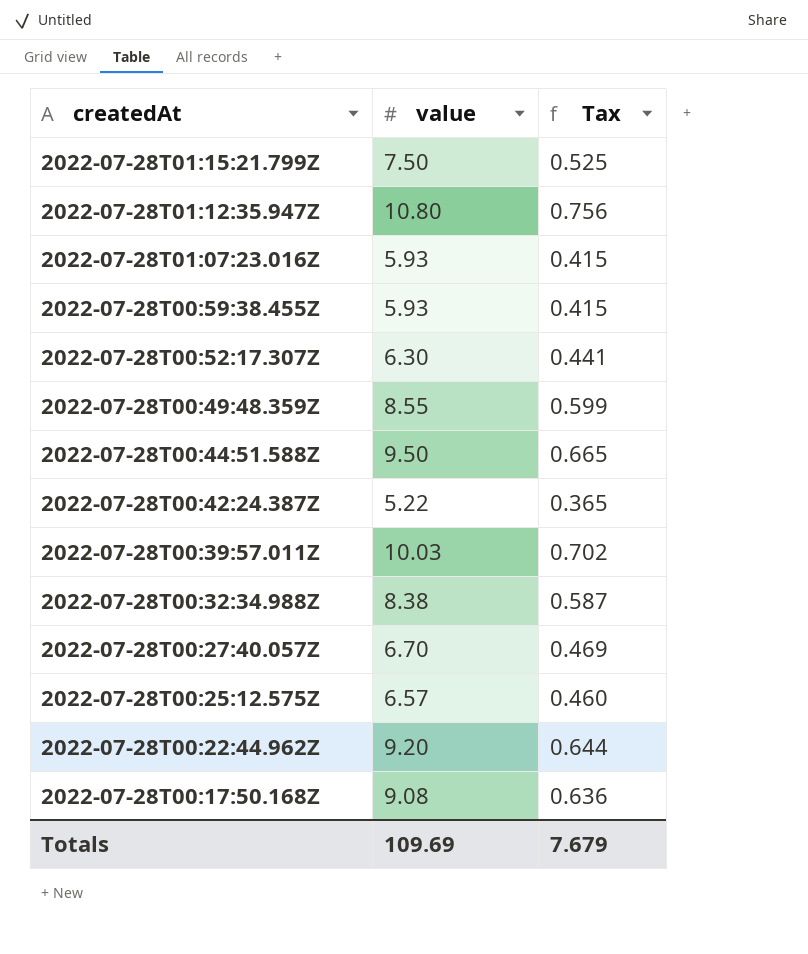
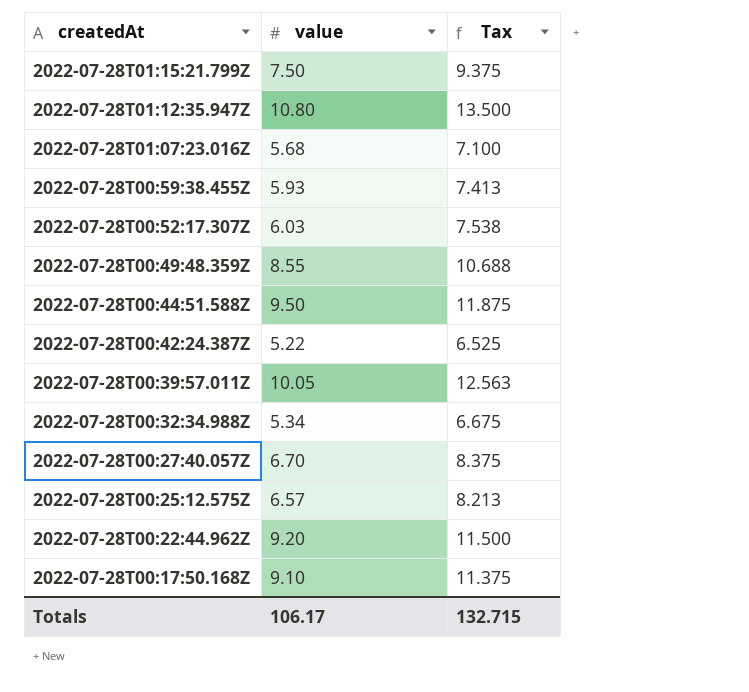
column Tax | formula: [value] * 0.07 -> [value] * 1.25
2022-07-28T01:07:23.016Z | value: 5.93 -> 5.68
2022-07-28T00:52:17.307Z | value: 6.30 -> 6.03
2022-07-28T00:39:57.011Z | value: 10.03 -> 10.05
2022-07-28T00:32:34.988Z | value: 8.38 -> 5.34
2022-07-28T00:17:50.168Z | value: 9.08 -> 9.10
Totals | value: 109.69 -> 106.17
Totals | Tax: 7.679 -> 132.715

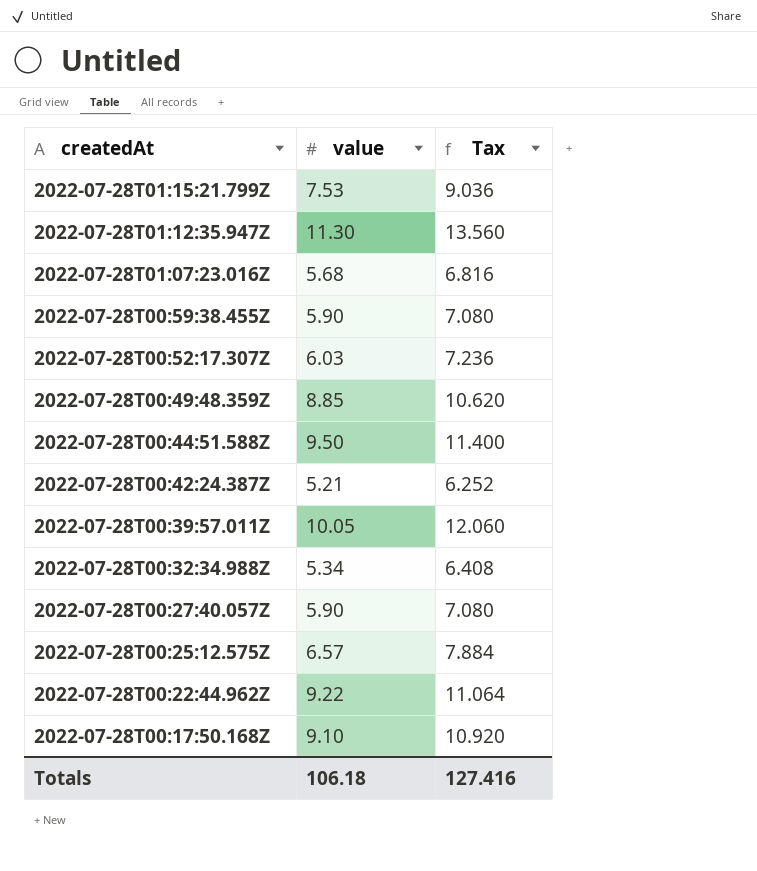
column Tax | formula: [value] * 1.25 -> [value] * 1.2
2022-07-28T01:15:21.799Z | value: 7.50 -> 7.53
2022-07-28T01:12:35.947Z | value: 10.80 -> 11.30
2022-07-28T00:59:38.455Z | value: 5.93 -> 5.90
2022-07-28T00:49:48.359Z | value: 8.55 -> 8.85
2022-07-28T00:42:24.387Z | value: 5.22 -> 5.21
2022-07-28T00:27:40.057Z | value: 6.70 -> 5.90
2022-07-28T00:22:44.962Z | value: 9.20 -> 9.22
Totals | value: 106.17 -> 106.18
Totals | Tax: 132.715 -> 127.416

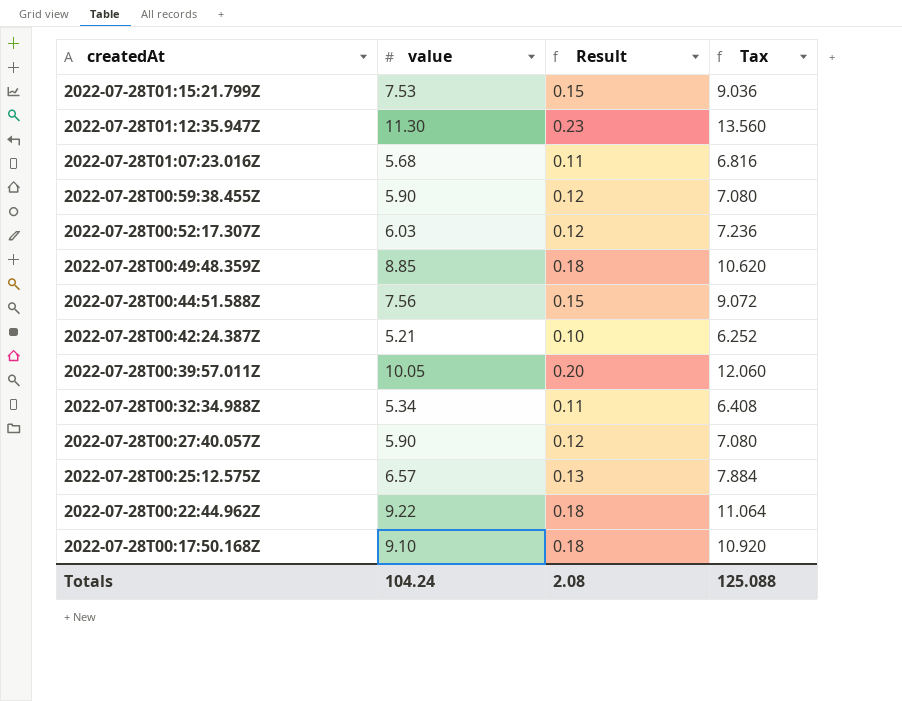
column Result | formula: none -> [value] * 0.02
2022-07-28T00:44:51.588Z | value: 9.50 -> 7.56
2022-07-28T00:44:51.588Z | Tax: 11.400 -> 9.072
Totals | value: 106.18 -> 104.24
Totals | Tax: 127.416 -> 125.088

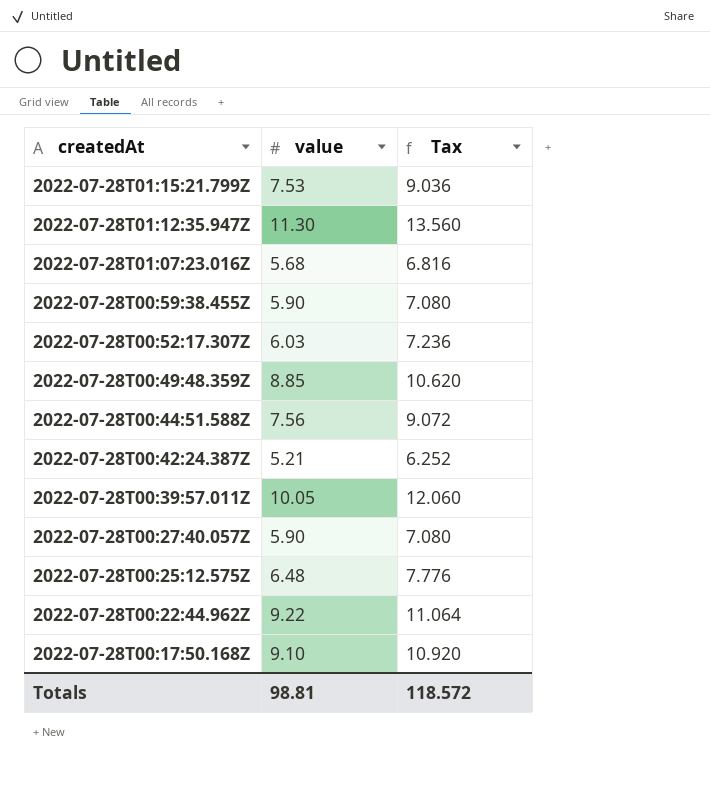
column Result | formula: [value] * 0.02 -> none
row 2022-07-28T00:32:34.988Z: 5.34 | 0.11 | 6.408 -> none
2022-07-28T00:25:12.575Z | value: 6.57 -> 6.48
2022-07-28T00:25:12.575Z | Tax: 7.884 -> 7.776
Totals | value: 104.24 -> 98.81
Totals | Tax: 125.088 -> 118.572

